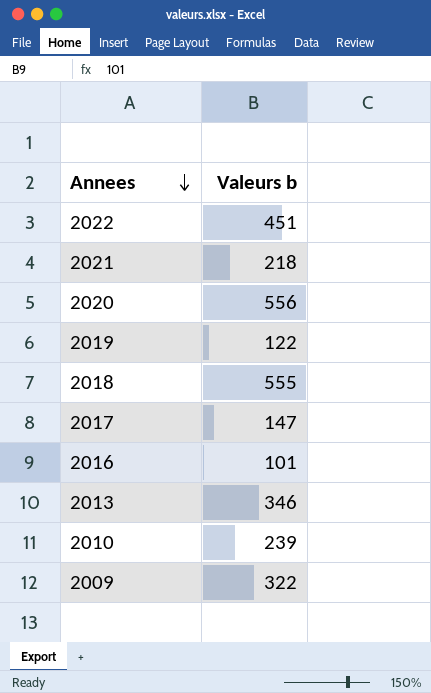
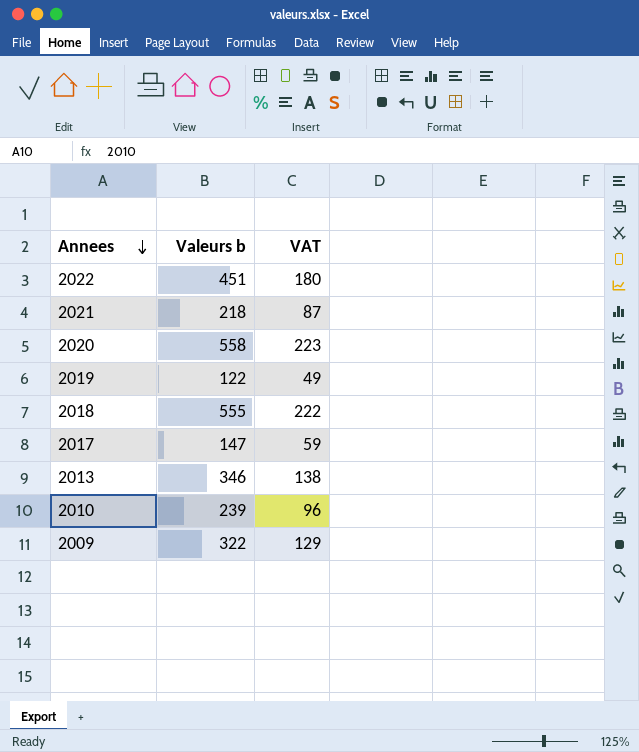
column VAT | formula: none -> [Valeurs b] * 0.4
row 2016: 101 -> none
2020 | Valeurs b: 556 -> 558

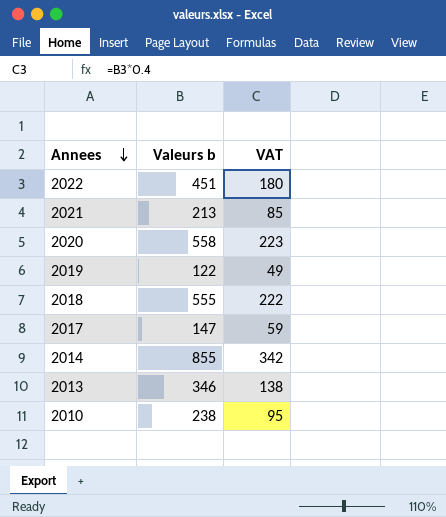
row 2009: 322 | 129 -> none
2021 | Valeurs b: 218 -> 213
2021 | VAT: 87 -> 85
row 2014: none -> 855 | 342
2010 | Valeurs b: 239 -> 238
2010 | VAT: 96 -> 95

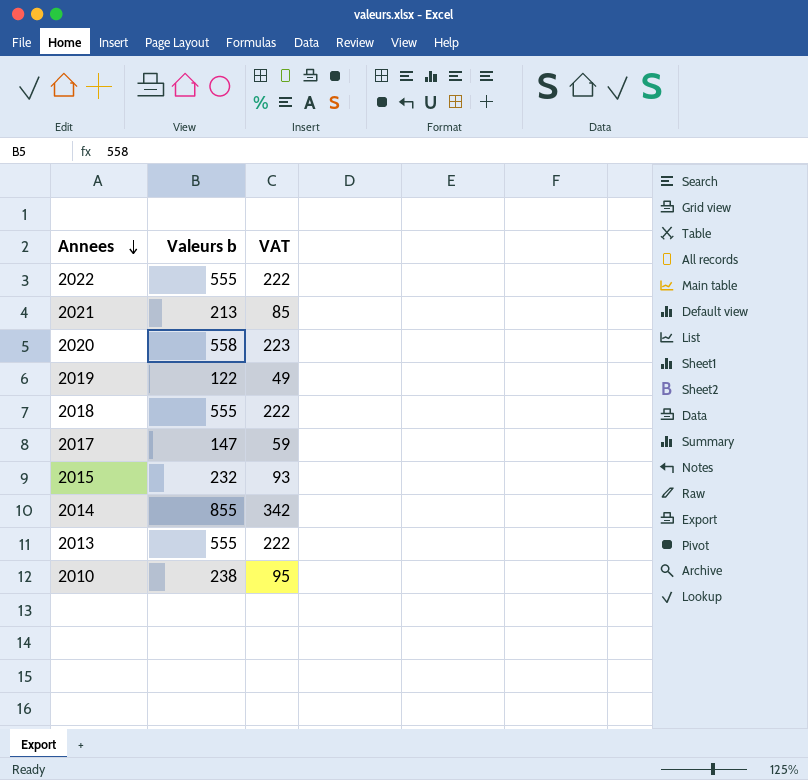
2022 | Valeurs b: 451 -> 555
2022 | VAT: 180 -> 222
row 2015: none -> 232 | 93
2013 | Valeurs b: 346 -> 555
2013 | VAT: 138 -> 222

